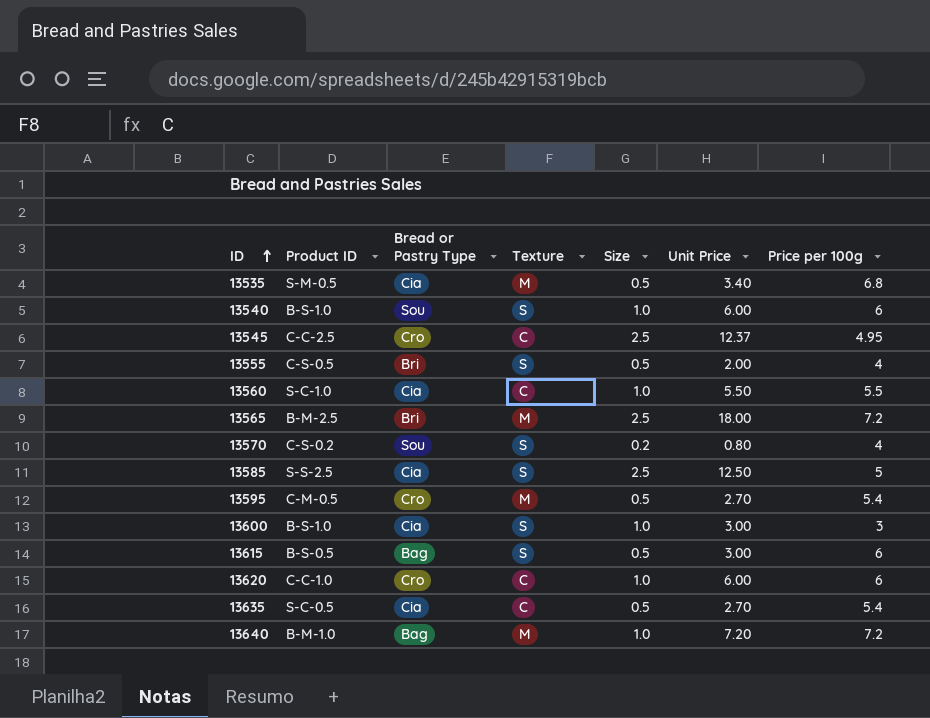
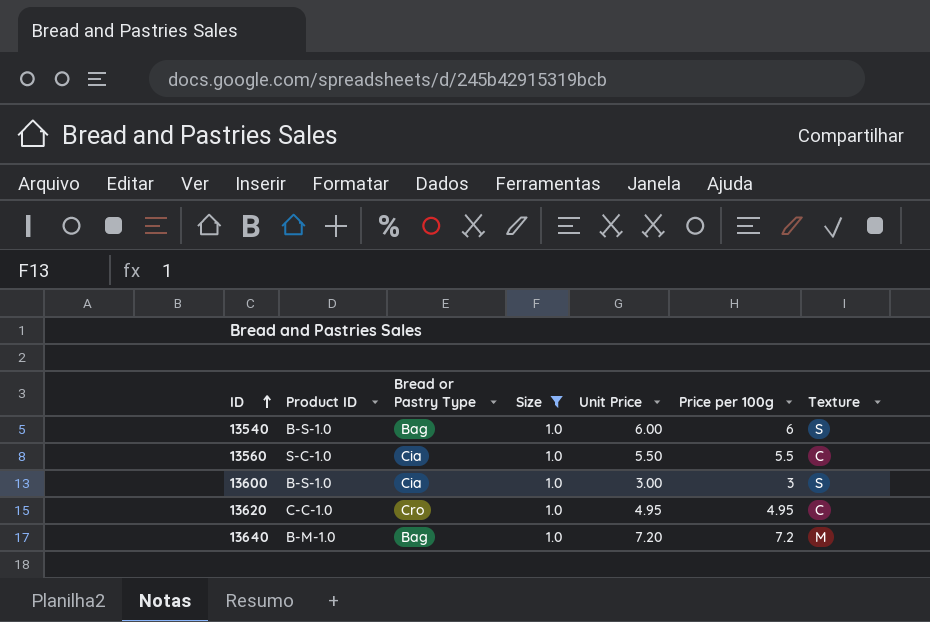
filter: none -> Size = 1.0
column Texture | position: 4 -> 7
13540 | Bread or Pastry Type: Sou -> Bag
13620 | Unit Price: 6.00 -> 4.95
13620 | Price per 100g: 6 -> 4.95

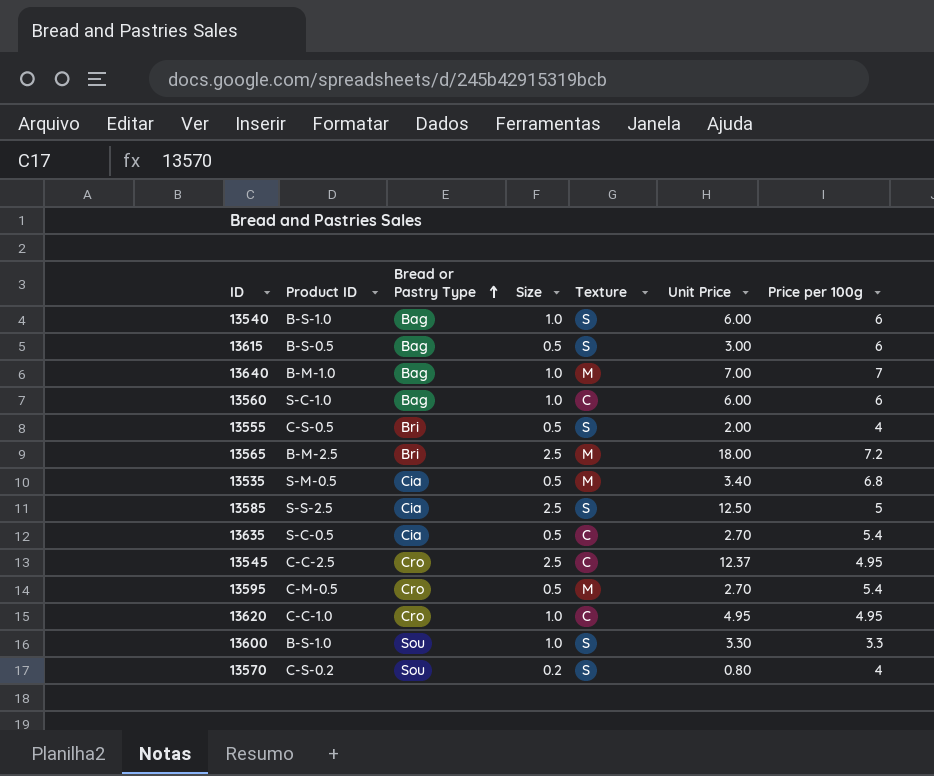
filter: Size = 1.0 -> none
row order: ID ascending -> Bread or Pastry Type ascending
column Texture | position: 7 -> 5
13640 | Unit Price: 7.20 -> 7.00
13640 | Price per 100g: 7.2 -> 7
13560 | Bread or Pastry Type: Cia -> Bag
13560 | Unit Price: 5.50 -> 6.00
13560 | Price per 100g: 5.5 -> 6
13600 | Bread or Pastry Type: Cia -> Sou
13600 | Unit Price: 3.00 -> 3.30
13600 | Price per 100g: 3 -> 3.3

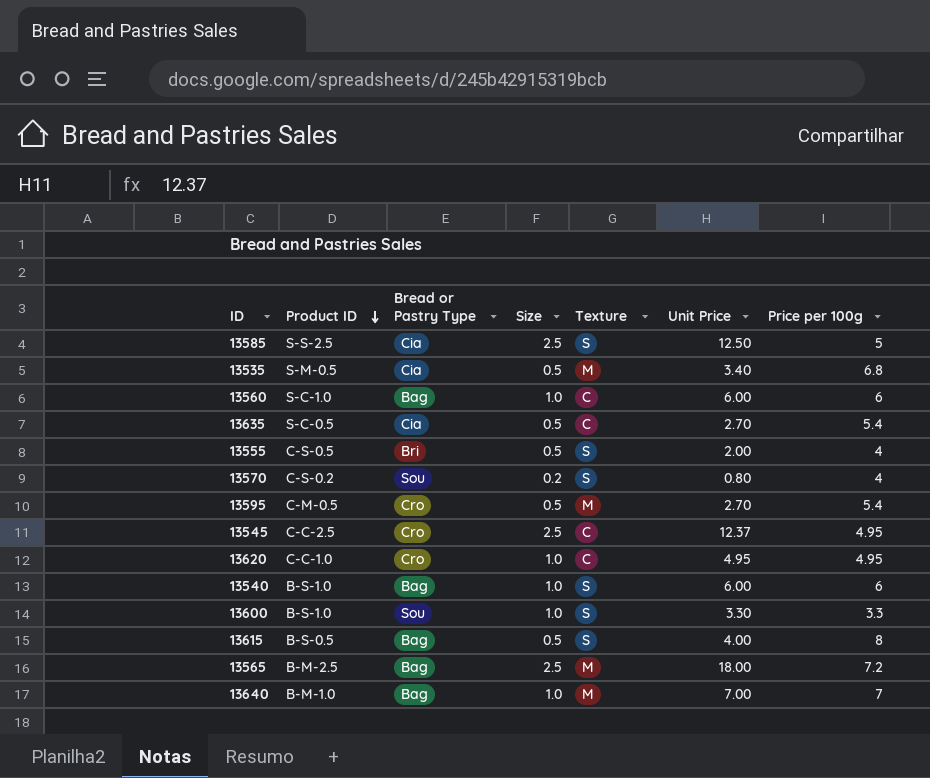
row order: Bread or Pastry Type ascending -> Product ID descending
13615 | Unit Price: 3.00 -> 4.00
13615 | Price per 100g: 6 -> 8
13565 | Bread or Pastry Type: Bri -> Bag

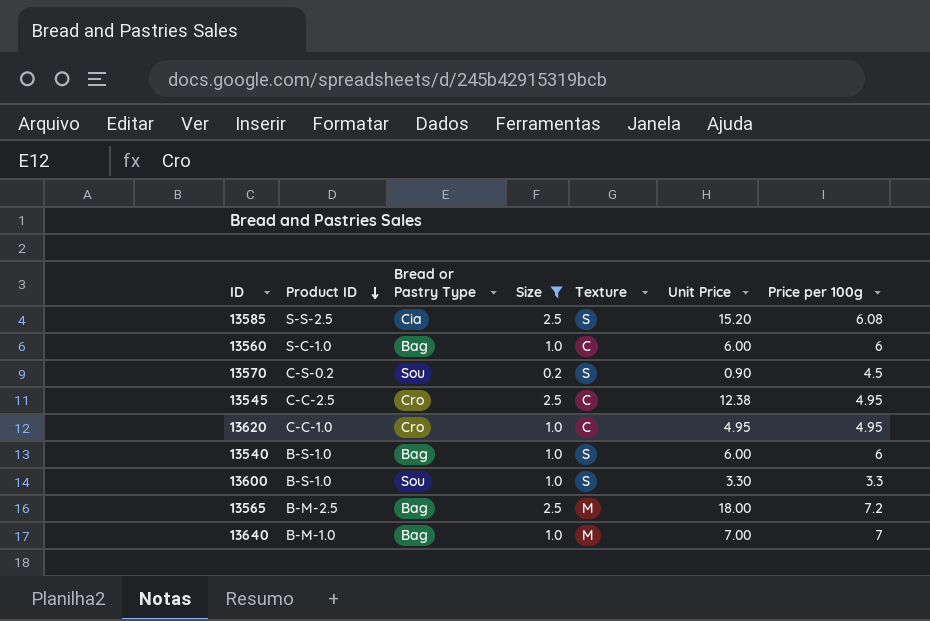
filter: none -> Size != 0.5
13585 | Unit Price: 12.50 -> 15.20
13585 | Price per 100g: 5 -> 6.08
13570 | Unit Price: 0.80 -> 0.90
13570 | Price per 100g: 4 -> 4.5
13545 | Unit Price: 12.37 -> 12.38

